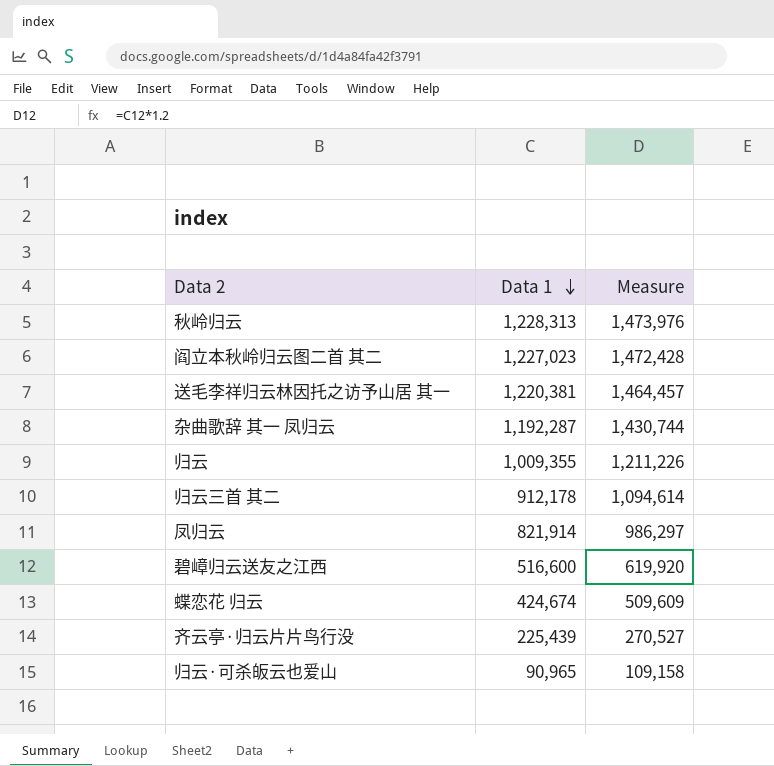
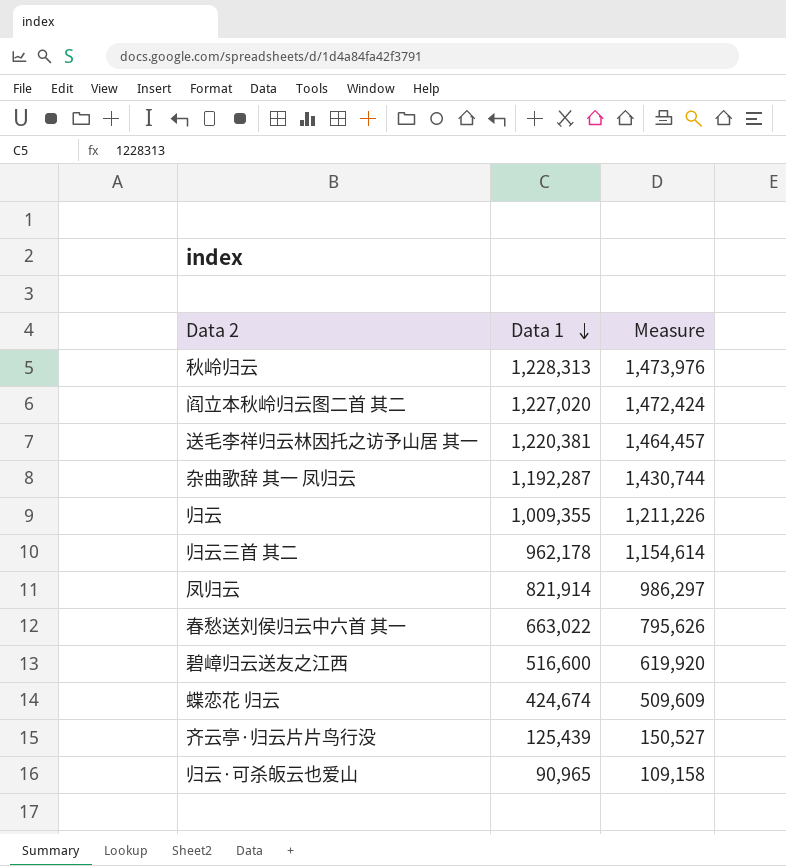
阎立本秋岭归云图二首 其二 | Data 1: 1,227,023 -> 1,227,020
阎立本秋岭归云图二首 其二 | Measure: 1,472,428 -> 1,472,424
归云三首 其二 | Data 1: 912,178 -> 962,178
归云三首 其二 | Measure: 1,094,614 -> 1,154,614
row 春愁送刘侯归云中六首 其一: none -> 663,022 | 795,626
齐云亭·归云片片鸟行没 | Data 1: 225,439 -> 125,439
齐云亭·归云片片鸟行没 | Measure: 270,527 -> 150,527

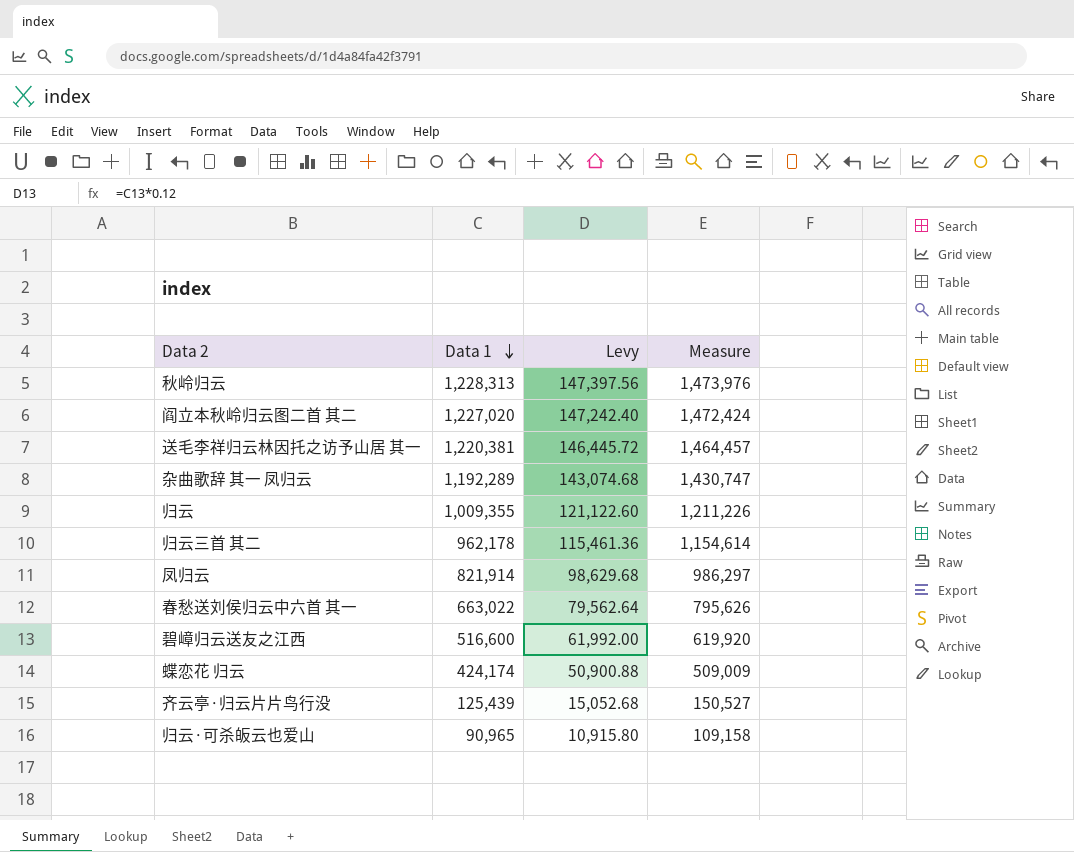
column Levy | formula: none -> [Data 1] * 0.12
杂曲歌辞 其一 凤归云 | Data 1: 1,192,287 -> 1,192,289
杂曲歌辞 其一 凤归云 | Measure: 1,430,744 -> 1,430,747
蝶恋花 归云 | Data 1: 424,674 -> 424,174
蝶恋花 归云 | Measure: 509,609 -> 509,009

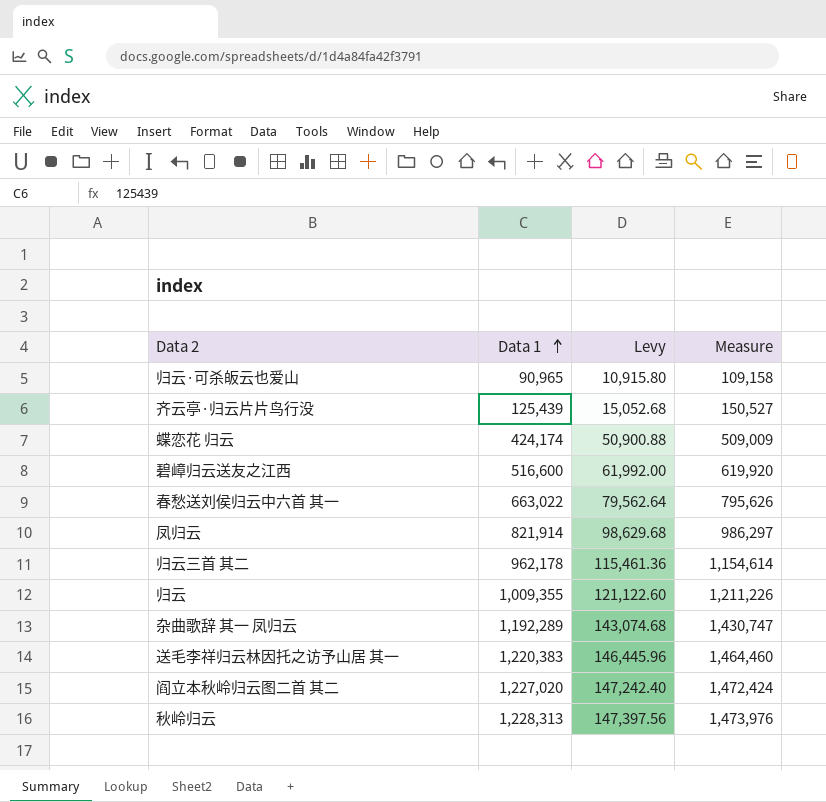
row order: Data 1 descending -> Data 1 ascending
送毛李祥归云林因托之访予山居 其一 | Data 1: 1,220,381 -> 1,220,383
送毛李祥归云林因托之访予山居 其一 | Levy: 146,445.72 -> 146,445.96
送毛李祥归云林因托之访予山居 其一 | Measure: 1,464,457 -> 1,464,460

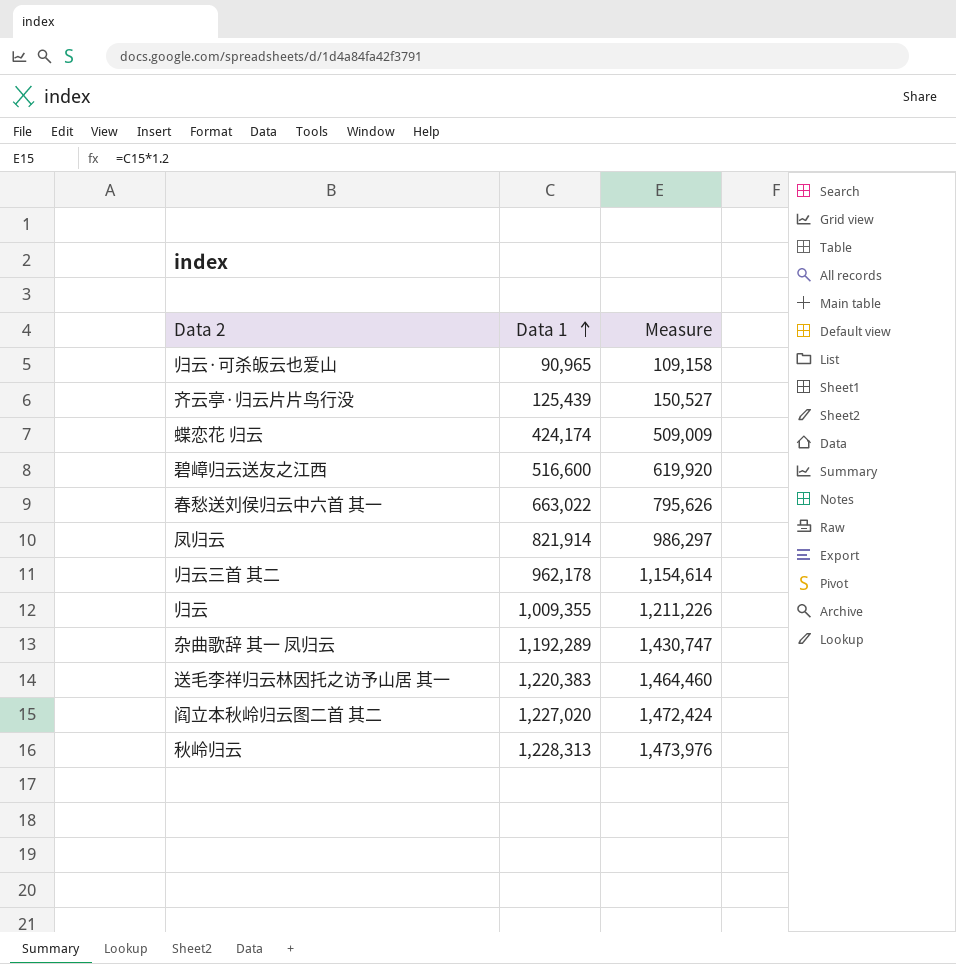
column Levy | formula: [Data 1] * 0.12 -> none

